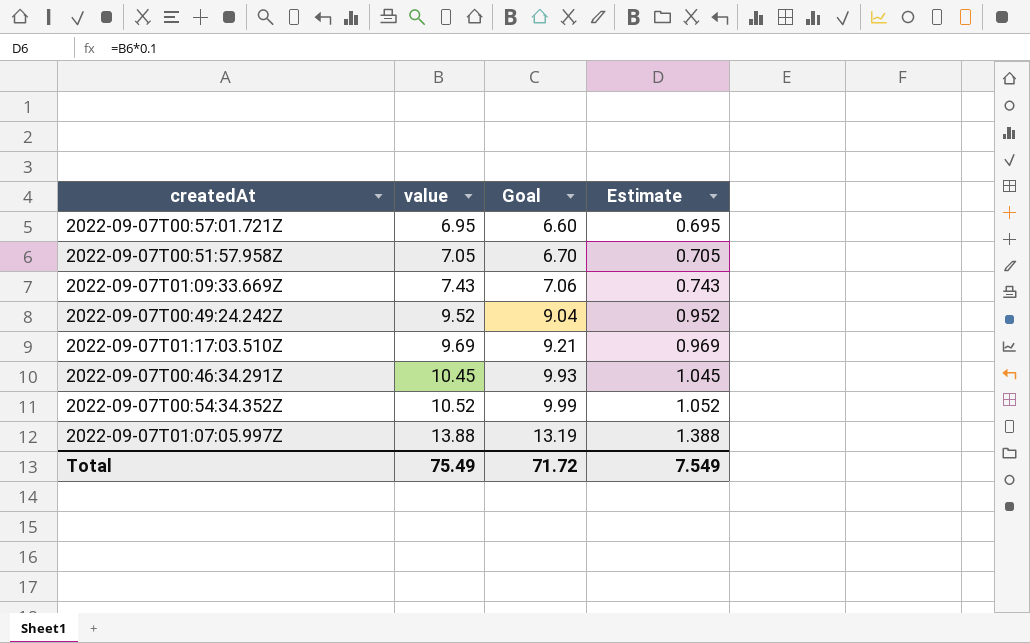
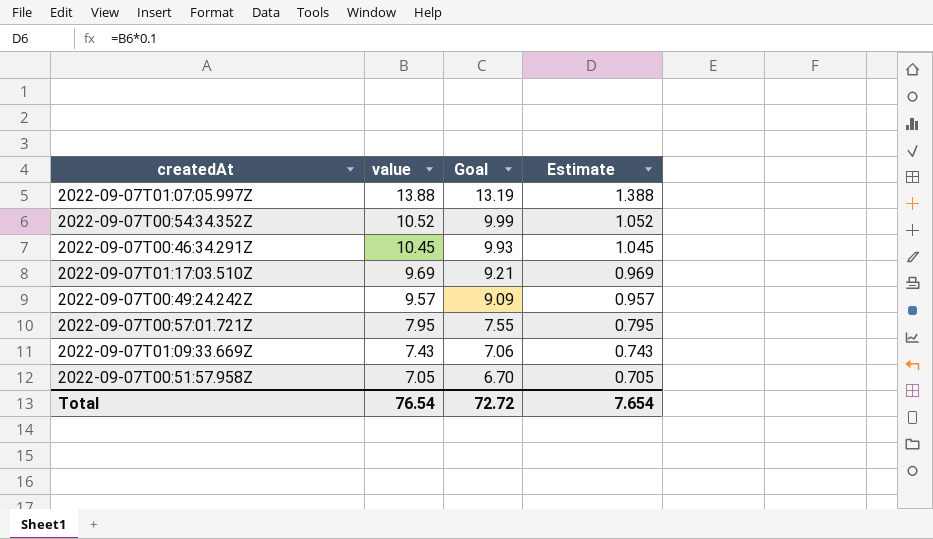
row order: value ascending -> value descending
2022-09-07T00:49:24.242Z | value: 9.52 -> 9.57
2022-09-07T00:49:24.242Z | Goal: 9.04 -> 9.09
2022-09-07T00:49:24.242Z | Estimate: 0.952 -> 0.957
2022-09-07T00:57:01.721Z | value: 6.95 -> 7.95
2022-09-07T00:57:01.721Z | Goal: 6.60 -> 7.55
2022-09-07T00:57:01.721Z | Estimate: 0.695 -> 0.795
Total | value: 75.49 -> 76.54
Total | Goal: 71.72 -> 72.72
Total | Estimate: 7.549 -> 7.654

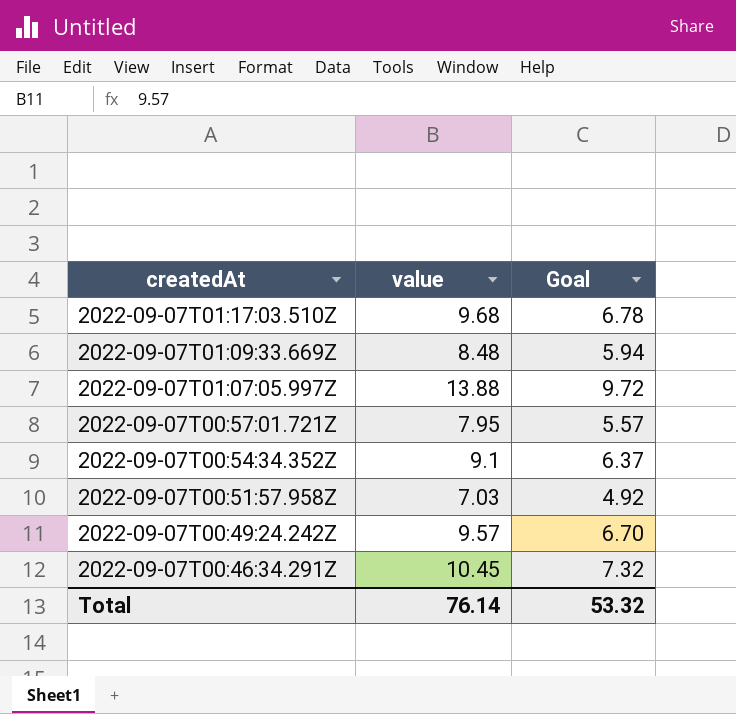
row order: value descending -> createdAt descending
column Estimate | formula: [value] * 0.1 -> none
column Goal | formula: [value] * 0.95 -> [value] * 0.7
2022-09-07T01:17:03.510Z | value: 9.69 -> 9.68
2022-09-07T01:09:33.669Z | value: 7.43 -> 8.48
2022-09-07T00:54:34.352Z | value: 10.52 -> 9.1
2022-09-07T00:51:57.958Z | value: 7.05 -> 7.03
Total | value: 76.54 -> 76.14
Total | Goal: 72.72 -> 53.32

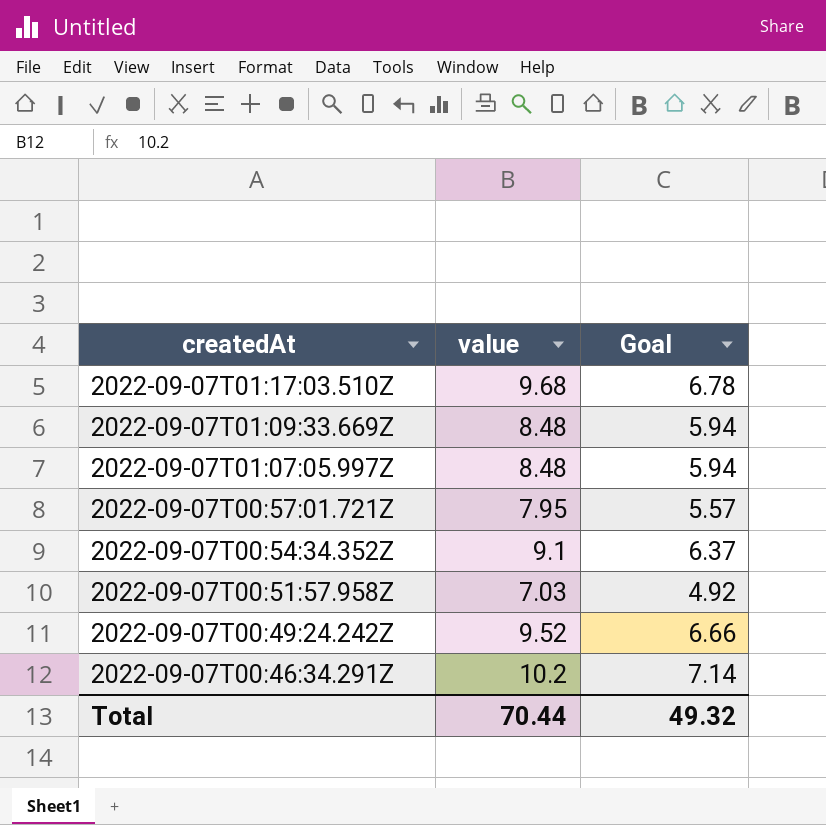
2022-09-07T01:07:05.997Z | value: 13.88 -> 8.48
2022-09-07T01:07:05.997Z | Goal: 9.72 -> 5.94
2022-09-07T00:49:24.242Z | value: 9.57 -> 9.52
2022-09-07T00:49:24.242Z | Goal: 6.70 -> 6.66
2022-09-07T00:46:34.291Z | value: 10.45 -> 10.2
2022-09-07T00:46:34.291Z | Goal: 7.32 -> 7.14
Total | value: 76.14 -> 70.44
Total | Goal: 53.32 -> 49.32

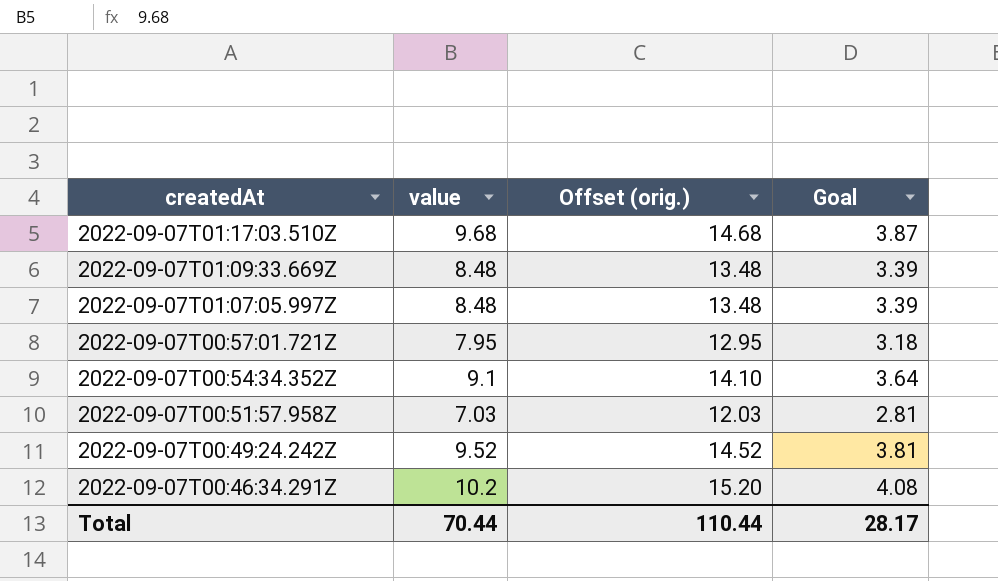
column Offset (orig.) | formula: none -> [value] + 5
column Goal | formula: [value] * 0.7 -> [value] * 0.4
Total | Goal: 49.32 -> 28.17

